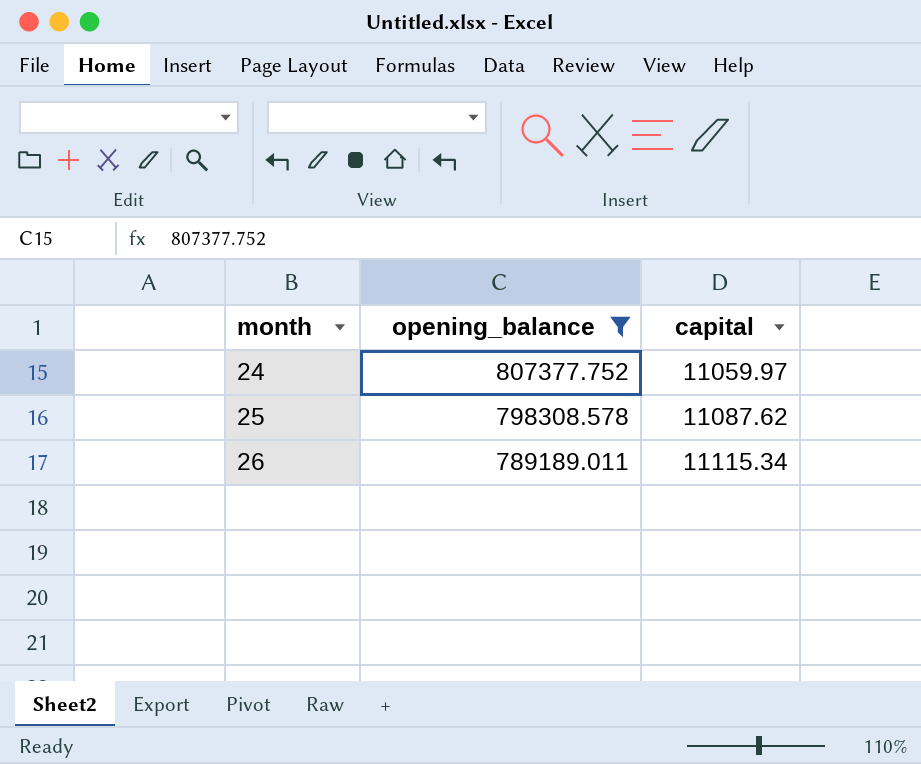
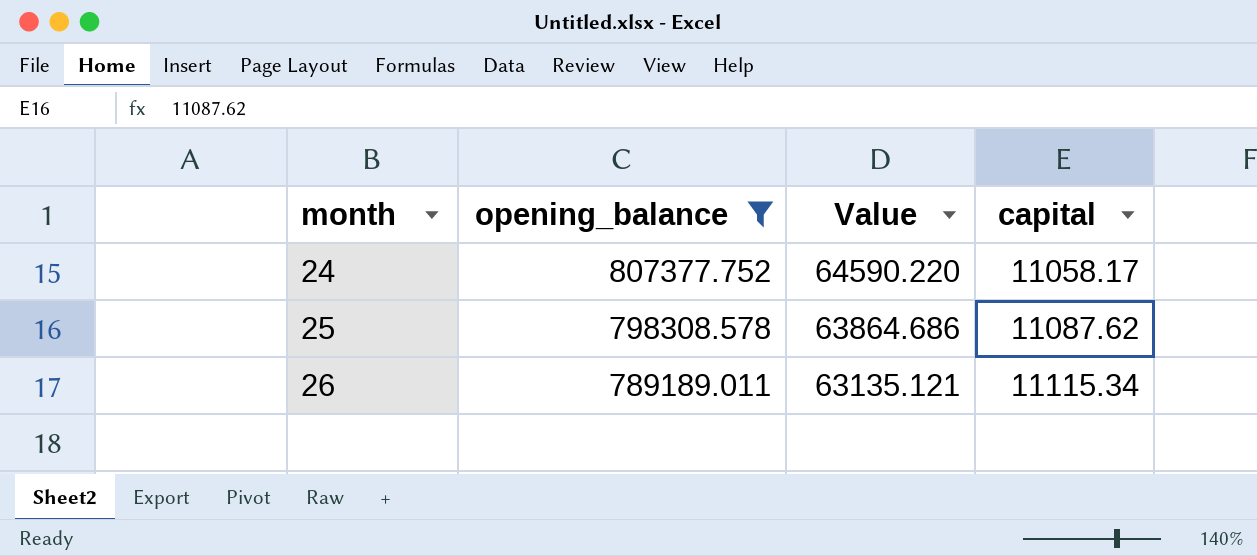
column Value | formula: none -> [opening_balance] * 0.08
24 | capital: 11059.97 -> 11058.17

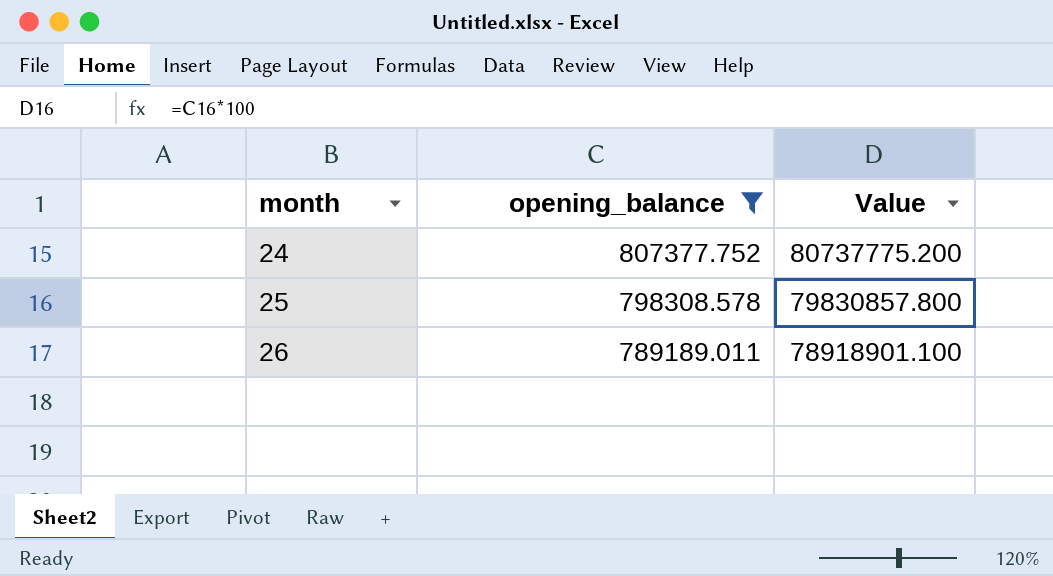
column capital | position: 4 -> none
column Value | formula: [opening_balance] * 0.08 -> [opening_balance] * 100

